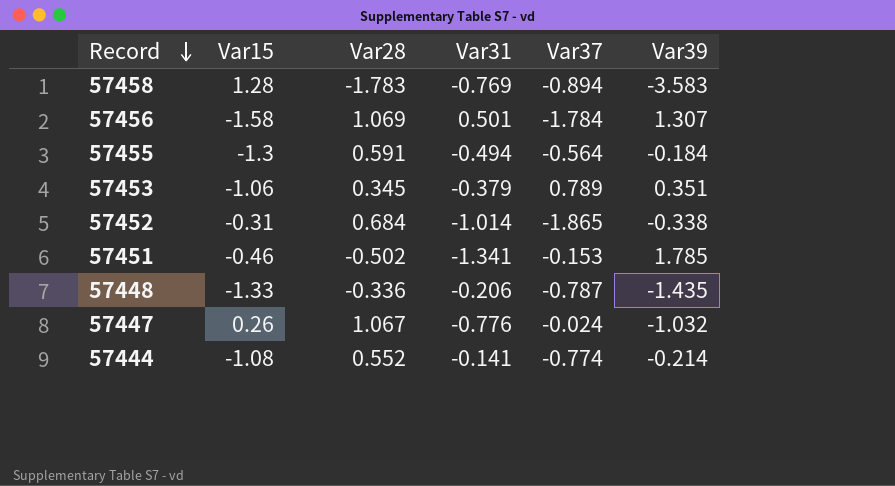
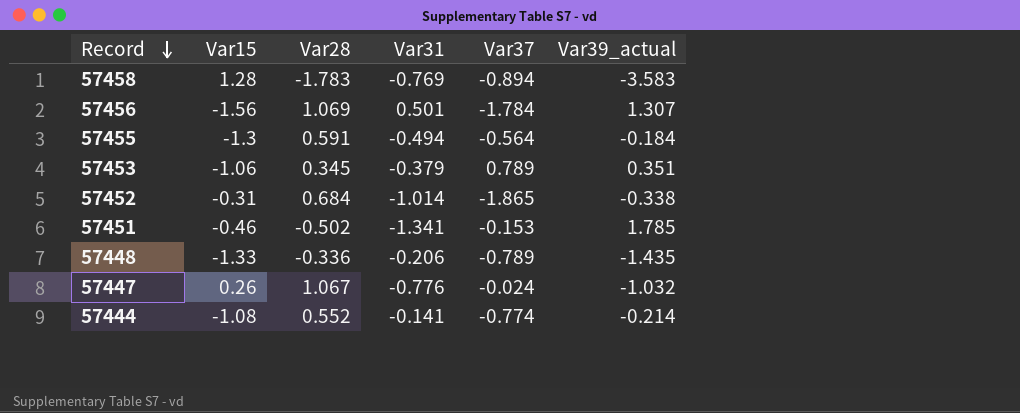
column name: Var39 -> Var39_actual
57456 | Var15: -1.58 -> -1.56
57448 | Var37: -0.787 -> -0.789

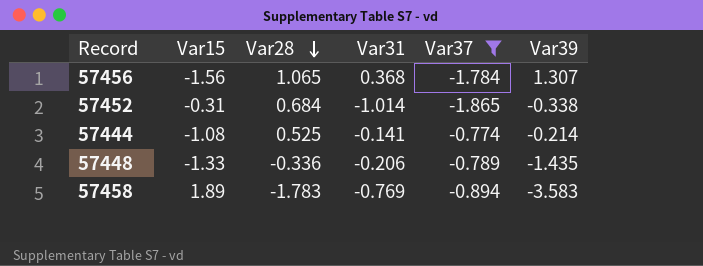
filter: none -> Var37 <= -0.774
row order: Record descending -> Var28 descending
column name: Var39_actual -> Var39
57456 | Var28: 1.069 -> 1.065
57456 | Var31: 0.501 -> 0.368
57444 | Var28: 0.552 -> 0.525
57458 | Var15: 1.28 -> 1.89

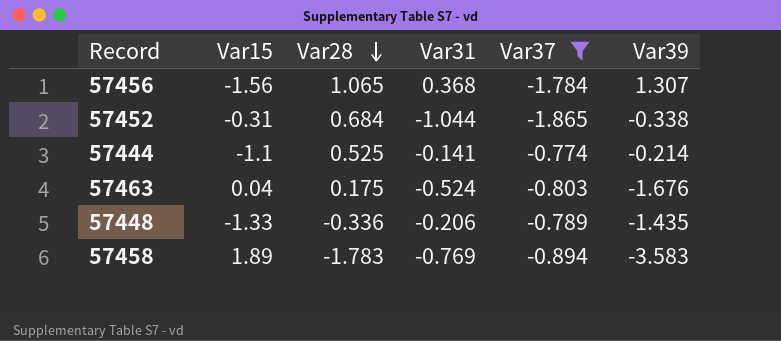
57452 | Var31: -1.014 -> -1.044
57444 | Var15: -1.08 -> -1.1
row 57463: none -> 0.04 | 0.175 | -0.524 | -0.803 | -1.676

